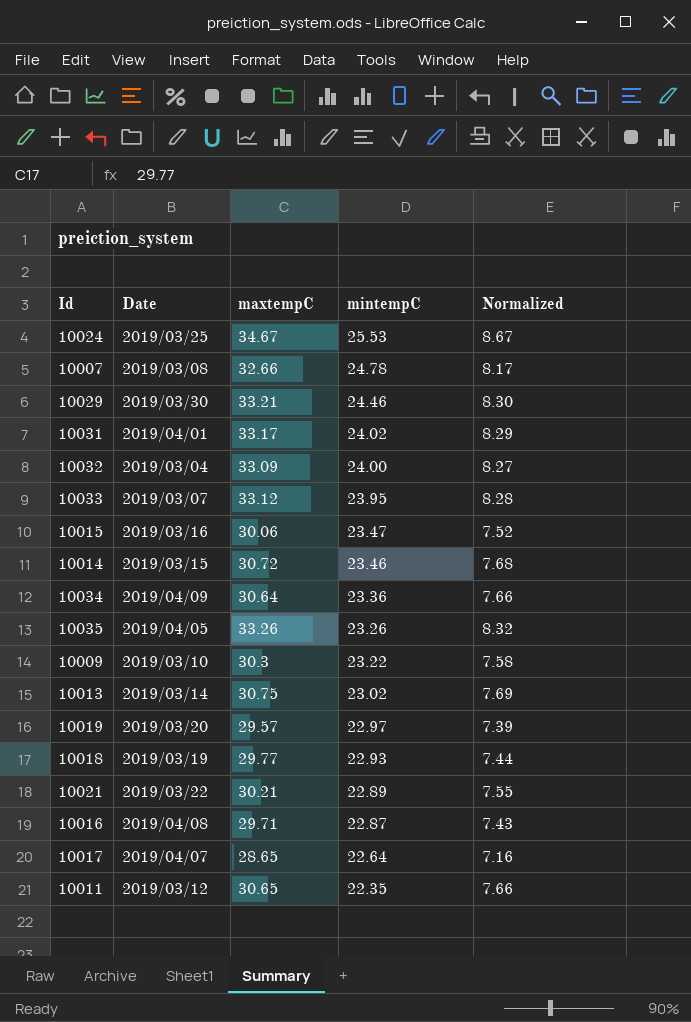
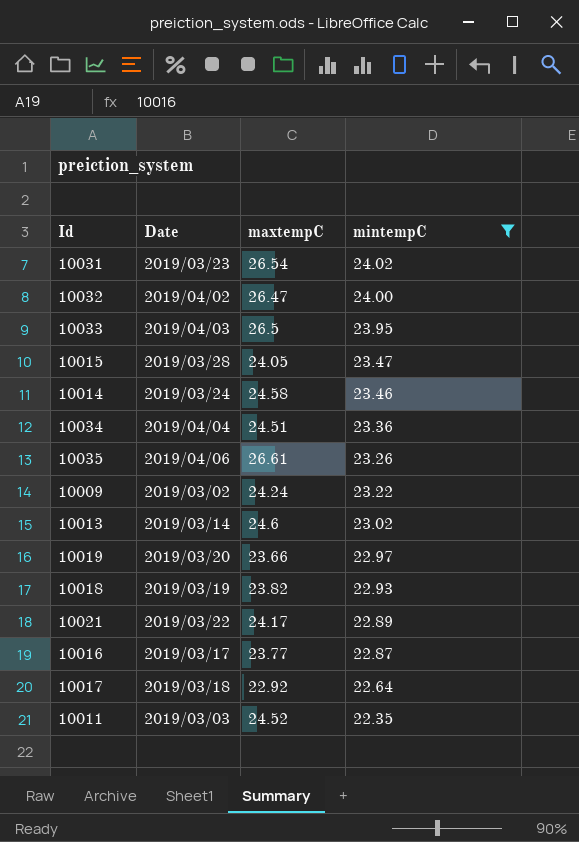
filter: none -> mintempC <= 24.02
column Normalized | formula: [maxtempC] * 0.25 -> none
10031 | Date: 2019/04/01 -> 2019/03/23
10031 | maxtempC: 33.17 -> 26.54
10032 | Date: 2019/03/04 -> 2019/04/02
10032 | maxtempC: 33.09 -> 26.47
10033 | Date: 2019/03/07 -> 2019/04/03
10033 | maxtempC: 33.12 -> 26.5
10015 | Date: 2019/03/16 -> 2019/03/28
10015 | maxtempC: 30.06 -> 24.05
10014 | Date: 2019/03/15 -> 2019/03/24
10014 | maxtempC: 30.72 -> 24.58
10034 | Date: 2019/04/09 -> 2019/04/04
10034 | maxtempC: 30.64 -> 24.51
10035 | Date: 2019/04/05 -> 2019/04/06
10035 | maxtempC: 33.26 -> 26.61
10009 | Date: 2019/03/10 -> 2019/03/02
10009 | maxtempC: 30.3 -> 24.24
10013 | maxtempC: 30.75 -> 24.6
10019 | maxtempC: 29.57 -> 23.66
10018 | maxtempC: 29.77 -> 23.82
10021 | maxtempC: 30.21 -> 24.17
10016 | Date: 2019/04/08 -> 2019/03/17
10016 | maxtempC: 29.71 -> 23.77
10017 | Date: 2019/04/07 -> 2019/03/18
10017 | maxtempC: 28.65 -> 22.92
10011 | Date: 2019/03/12 -> 2019/03/03
10011 | maxtempC: 30.65 -> 24.52

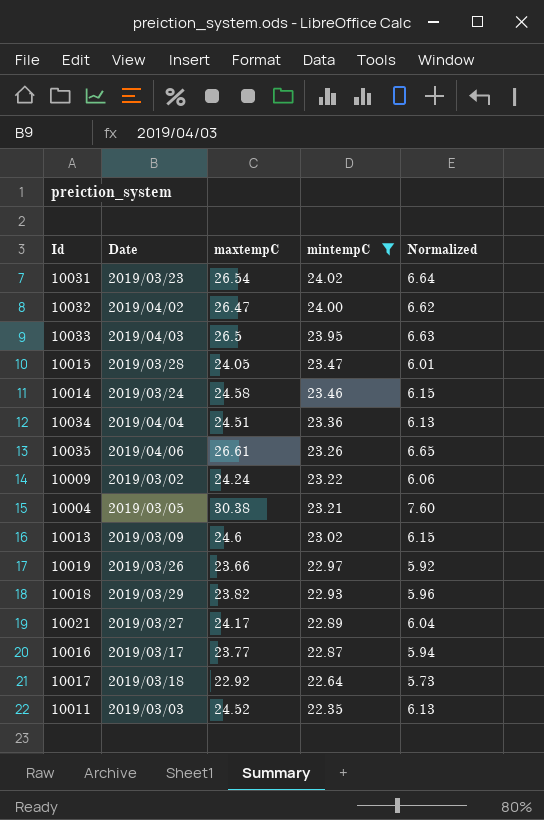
column Normalized | formula: none -> [maxtempC] * 0.25
row 10004: none -> 2019/03/05 | 30.38 | 23.21 | 7.60
10013 | Date: 2019/03/14 -> 2019/03/09
10019 | Date: 2019/03/20 -> 2019/03/26
10018 | Date: 2019/03/19 -> 2019/03/29
10021 | Date: 2019/03/22 -> 2019/03/27

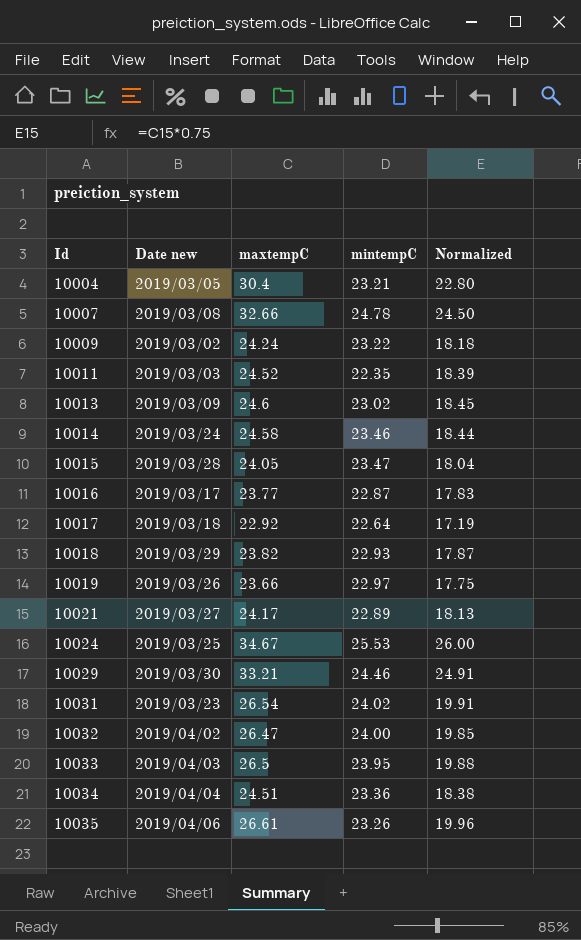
filter: mintempC <= 24.02 -> none
row order: mintempC descending -> Id ascending
column name: Date -> Date new
column Normalized | formula: [maxtempC] * 0.25 -> [maxtempC] * 0.75
10004 | maxtempC: 30.38 -> 30.4

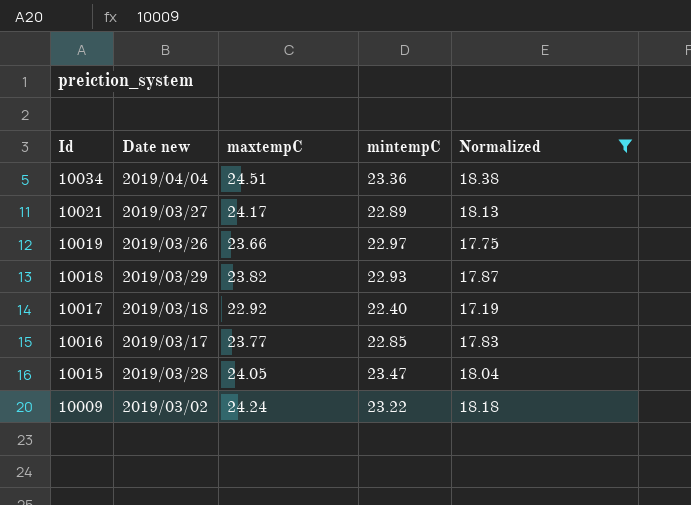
filter: none -> Normalized <= 18.38
row order: Id ascending -> Id descending
10017 | mintempC: 22.64 -> 22.40
10016 | mintempC: 22.87 -> 22.85

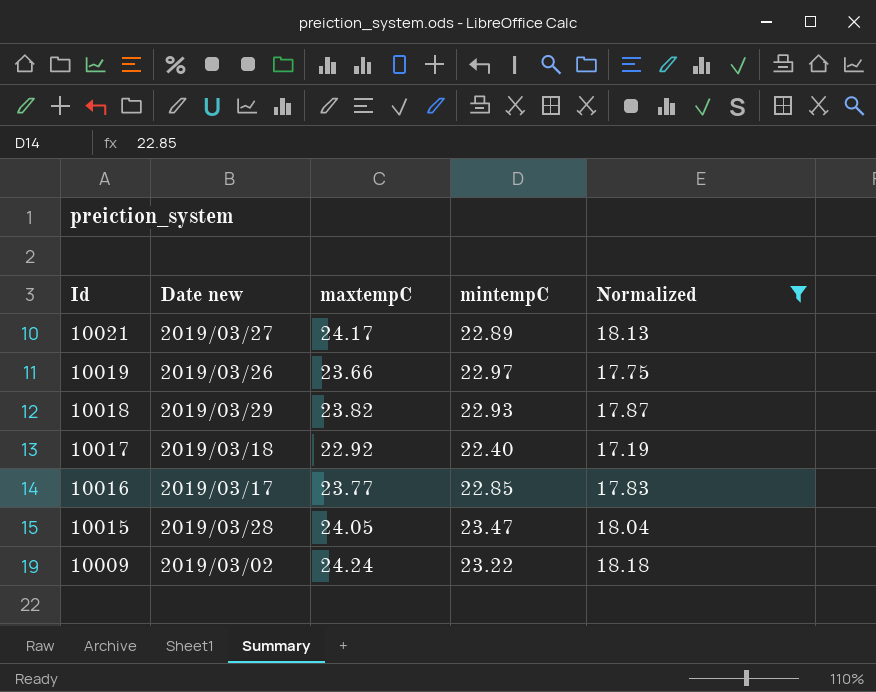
row 10034: 2019/04/04 | 24.51 | 23.36 | 18.38 -> none

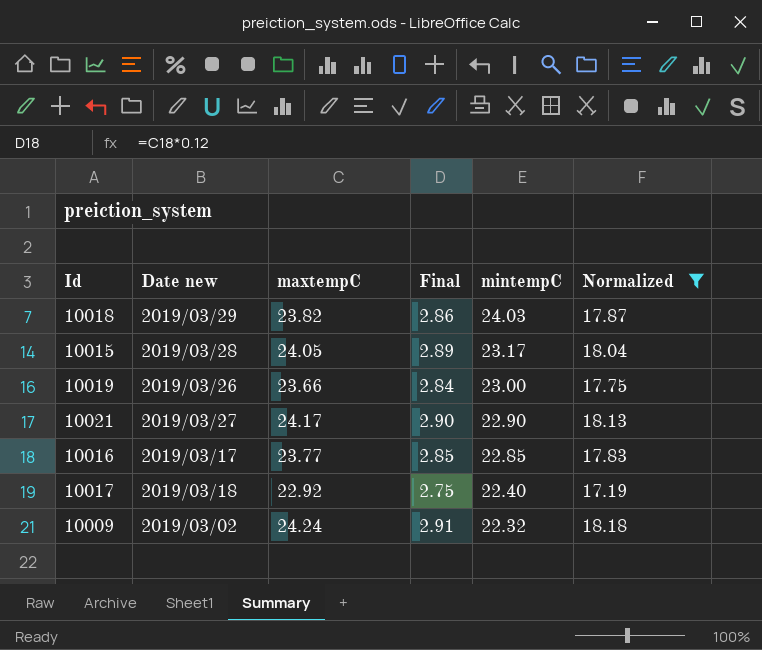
row order: Id descending -> mintempC descending
column Final | formula: none -> [maxtempC] * 0.12
10018 | mintempC: 22.93 -> 24.03
10015 | mintempC: 23.47 -> 23.17
10019 | mintempC: 22.97 -> 23.00
10021 | mintempC: 22.89 -> 22.90
10009 | mintempC: 23.22 -> 22.32

